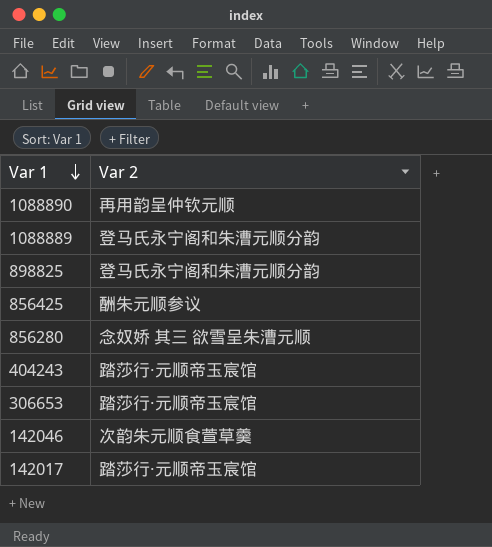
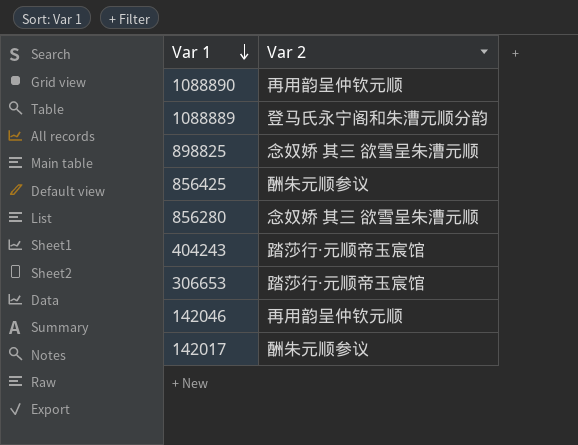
898825 | Var 2: 登马氏永宁阁和朱漕元顺分韵 -> 念奴娇 其三 欲雪呈朱漕元顺
142046 | Var 2: 次韵朱元顺食萱草羹 -> 再用韵呈仲钦元顺
142017 | Var 2: 踏莎行·元顺帝玉宸馆 -> 酬朱元顺参议

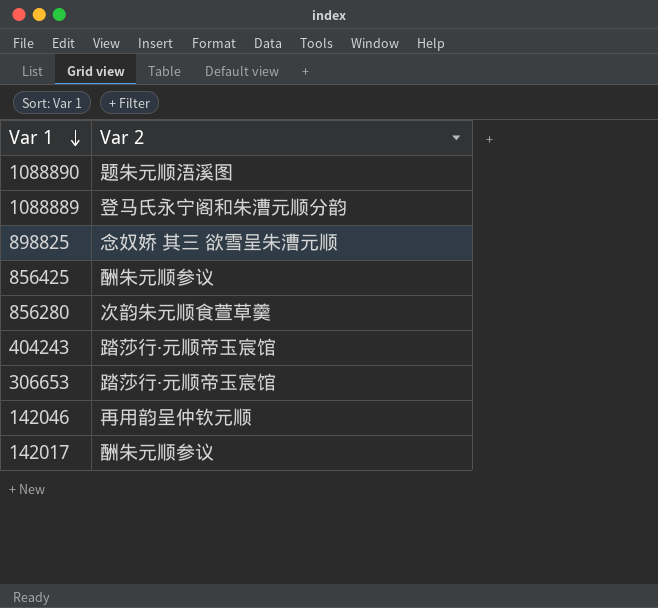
1088890 | Var 2: 再用韵呈仲钦元顺 -> 题朱元顺浯溪图
856280 | Var 2: 念奴娇 其三 欲雪呈朱漕元顺 -> 次韵朱元顺食萱草羹

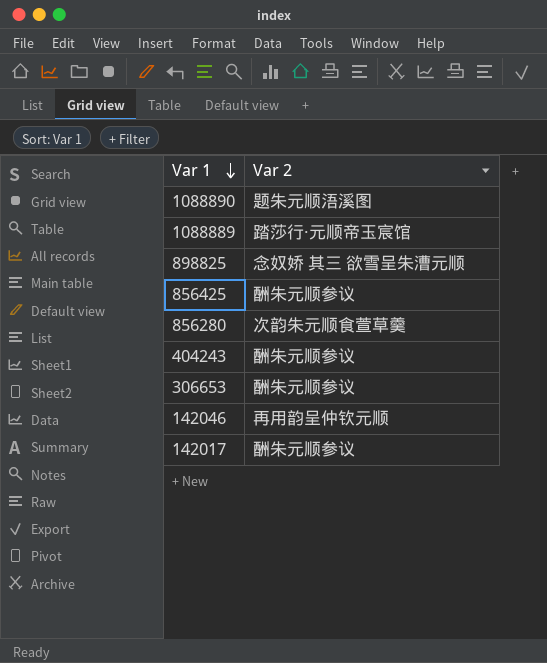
1088889 | Var 2: 登马氏永宁阁和朱漕元顺分韵 -> 踏莎行·元顺帝玉宸馆
404243 | Var 2: 踏莎行·元顺帝玉宸馆 -> 酬朱元顺参议
306653 | Var 2: 踏莎行·元顺帝玉宸馆 -> 酬朱元顺参议

